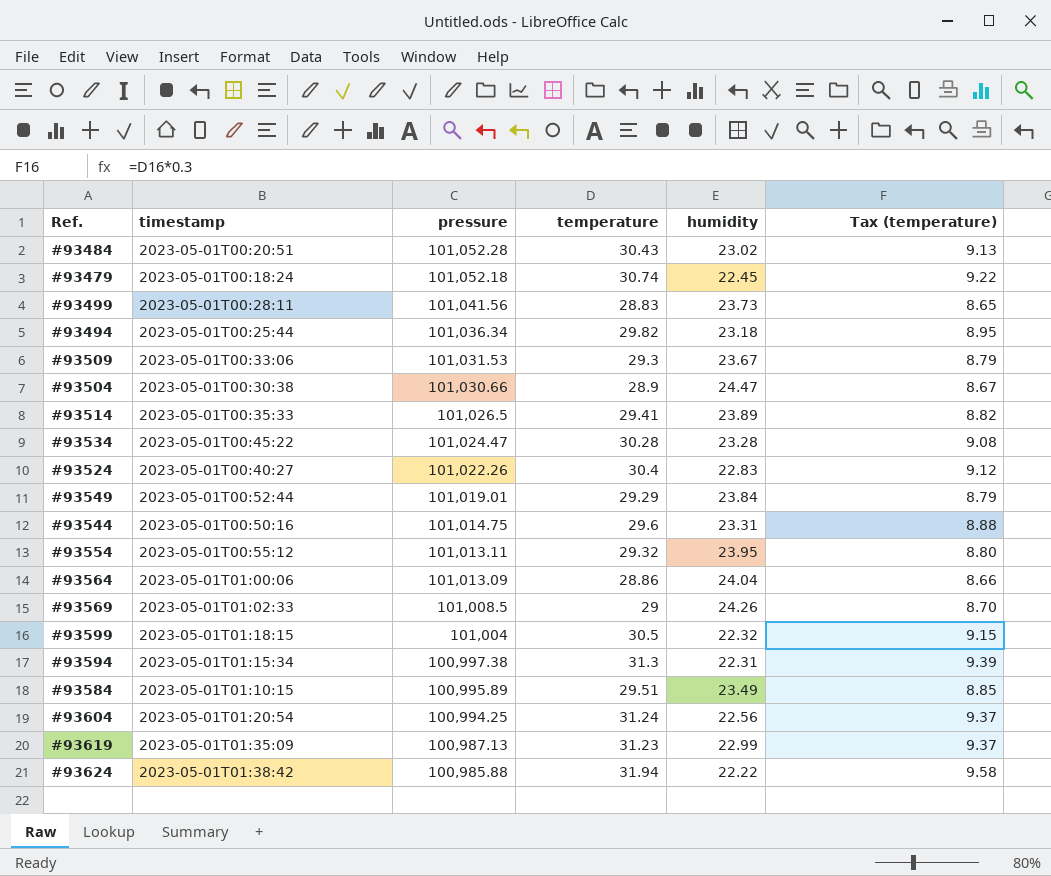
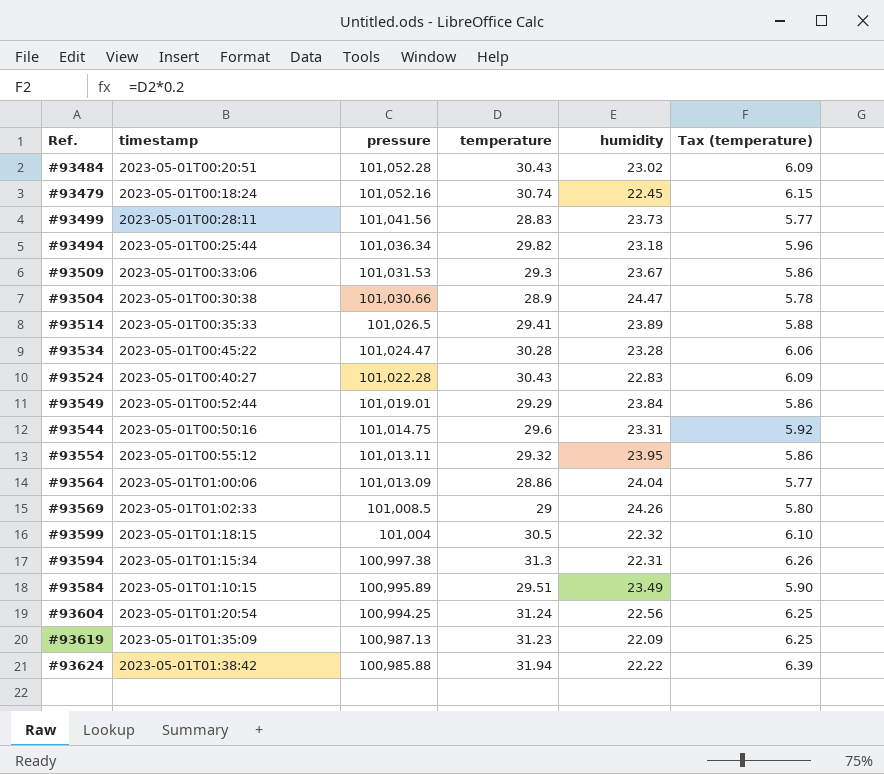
column Tax (temperature) | formula: [temperature] * 0.3 -> [temperature] * 0.2
#93479 | pressure: 101,052.18 -> 101,052.16
#93524 | pressure: 101,022.26 -> 101,022.28
#93524 | temperature: 30.4 -> 30.43
#93619 | humidity: 22.99 -> 22.09

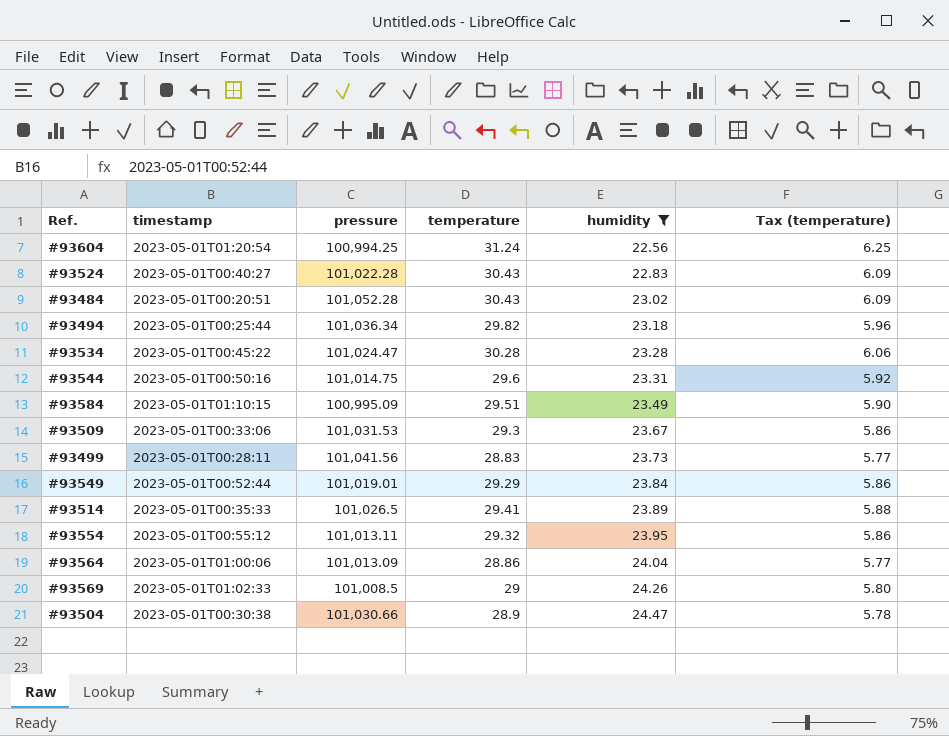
filter: none -> humidity >= 22.56
row order: pressure descending -> humidity ascending
#93584 | pressure: 100,995.89 -> 100,995.09

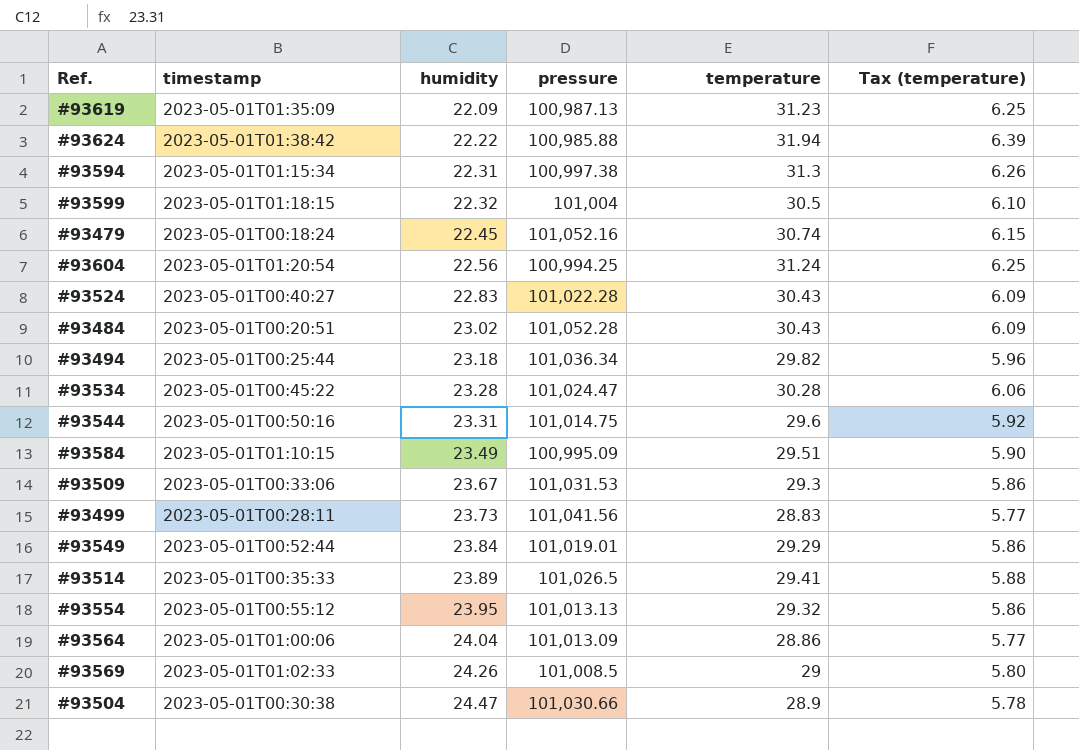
filter: humidity >= 22.56 -> none
column humidity | position: 5 -> 3
#93554 | pressure: 101,013.11 -> 101,013.13

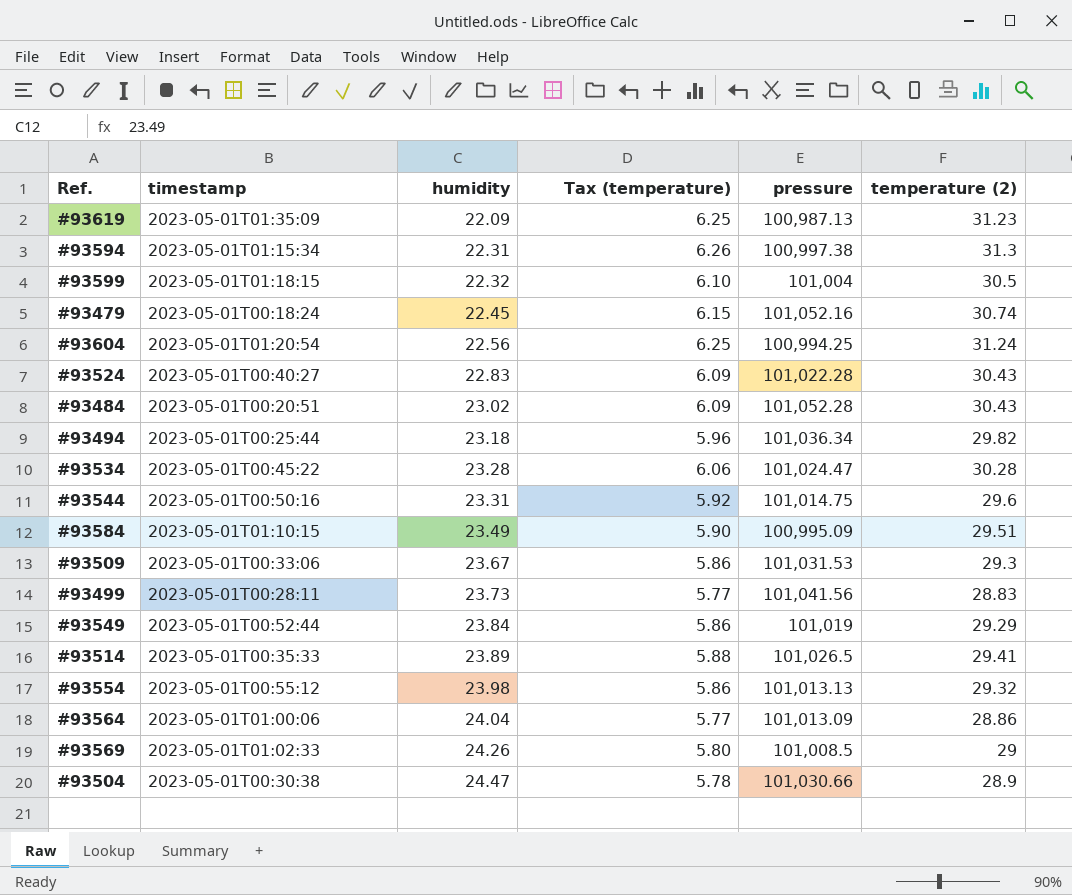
column Tax (temperature) | position: 6 -> 4
column name: temperature -> temperature (2)
row #93624: 2023-05-01T01:38:42 | 22.22 | 100,985.88 | 31.94 | 6.39 -> none
#93549 | pressure: 101,019.01 -> 101,019
#93554 | humidity: 23.95 -> 23.98

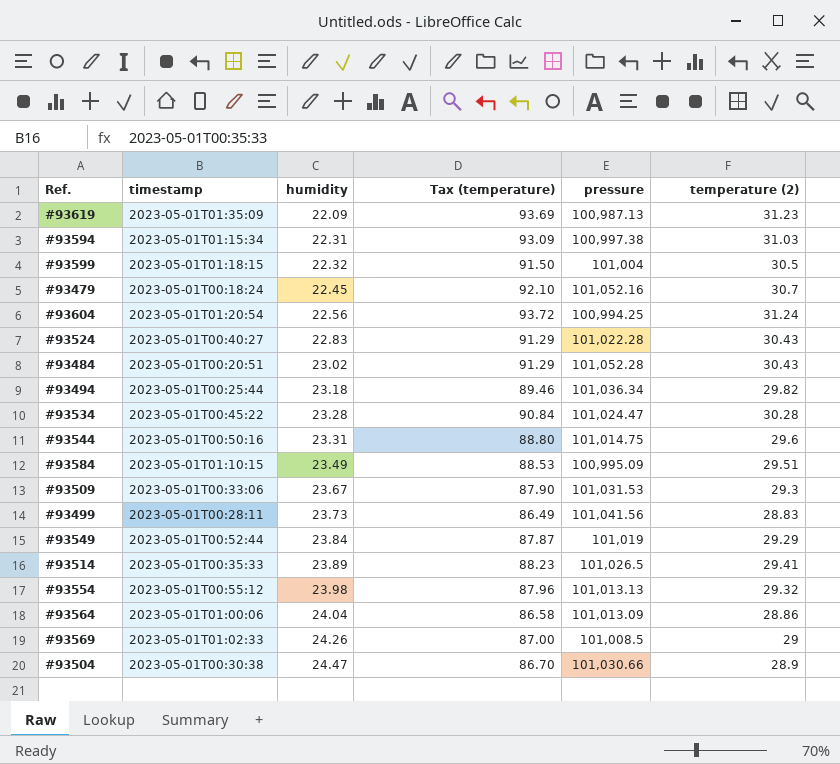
column Tax (temperature) | formula: [temperature (2)] * 0.2 -> [temperature (2)] * 3
#93594 | temperature (2): 31.3 -> 31.03
#93479 | temperature (2): 30.74 -> 30.7

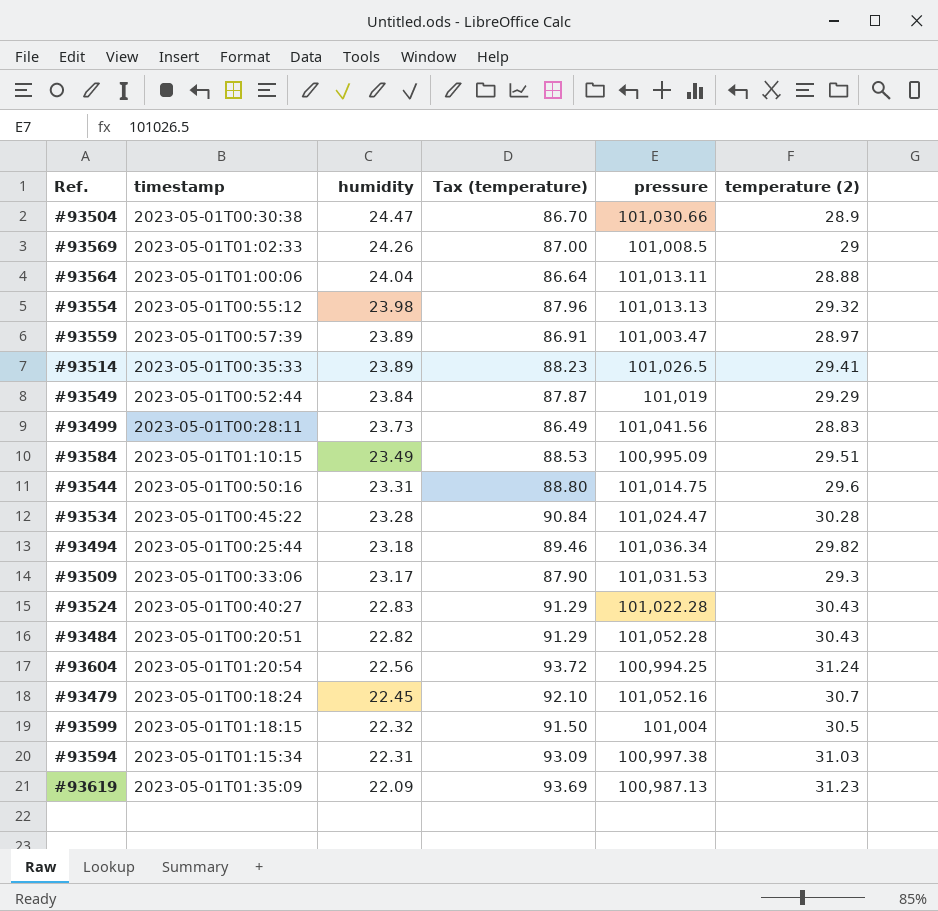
row order: humidity ascending -> humidity descending
#93564 | Tax (temperature): 86.58 -> 86.64
#93564 | pressure: 101,013.09 -> 101,013.11
#93564 | temperature (2): 28.86 -> 28.88
row #93559: none -> 2023-05-01T00:57:39 | 23.89 | 86.91 | 101,003.47 | 28.97
#93509 | humidity: 23.67 -> 23.17
#93484 | humidity: 23.02 -> 22.82

